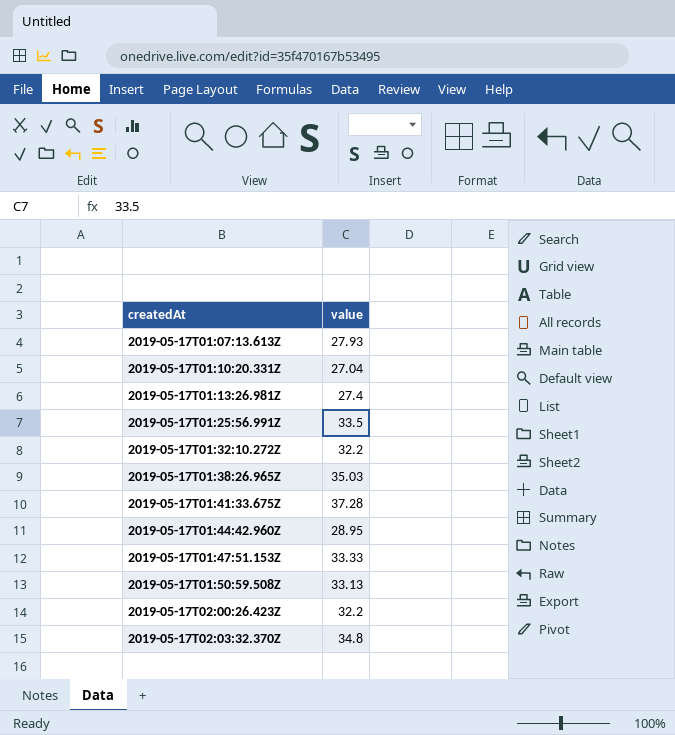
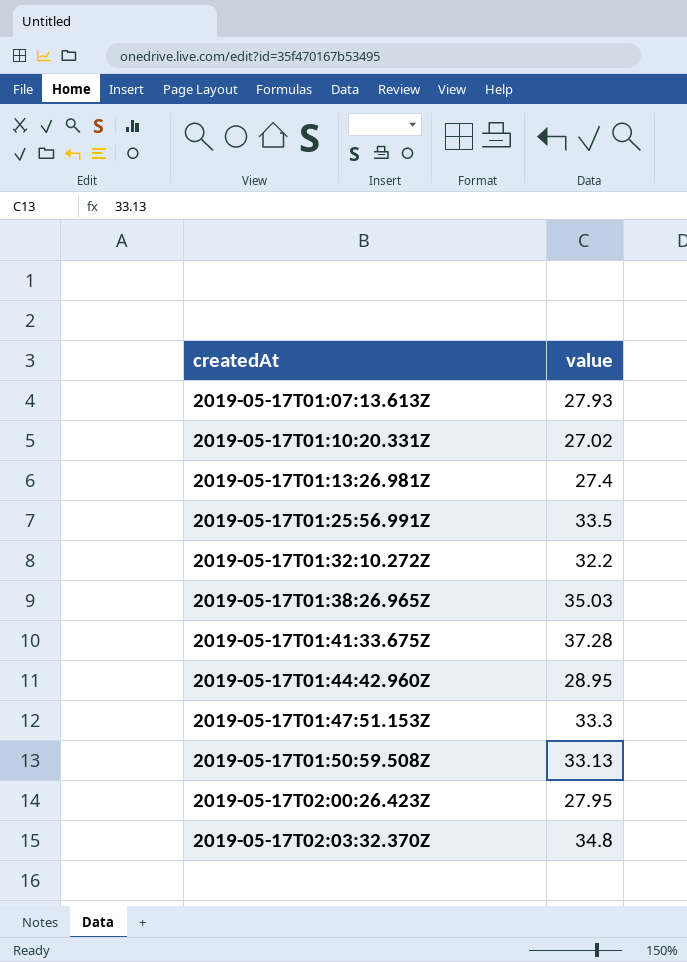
2019-05-17T01:10:20.331Z | value: 27.04 -> 27.02
2019-05-17T01:47:51.153Z | value: 33.33 -> 33.3
2019-05-17T02:00:26.423Z | value: 32.2 -> 27.95

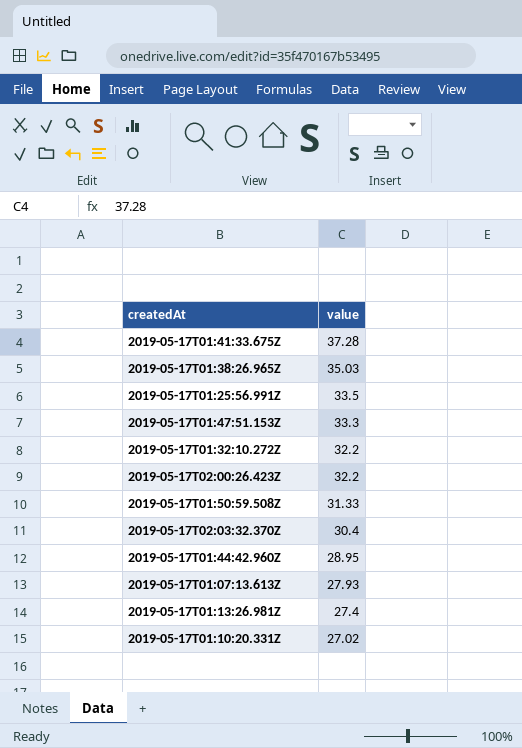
row order: createdAt ascending -> value descending
2019-05-17T02:00:26.423Z | value: 27.95 -> 32.2
2019-05-17T01:50:59.508Z | value: 33.13 -> 31.33
2019-05-17T02:03:32.370Z | value: 34.8 -> 30.4

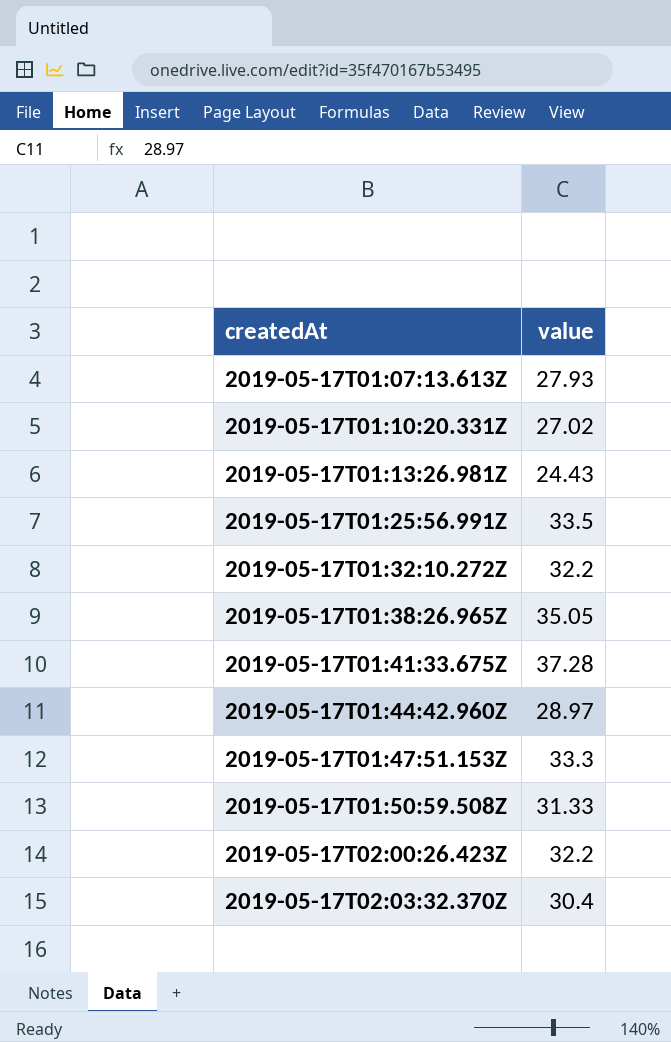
row order: value descending -> createdAt ascending
2019-05-17T01:13:26.981Z | value: 27.4 -> 24.43
2019-05-17T01:38:26.965Z | value: 35.03 -> 35.05
2019-05-17T01:44:42.960Z | value: 28.95 -> 28.97

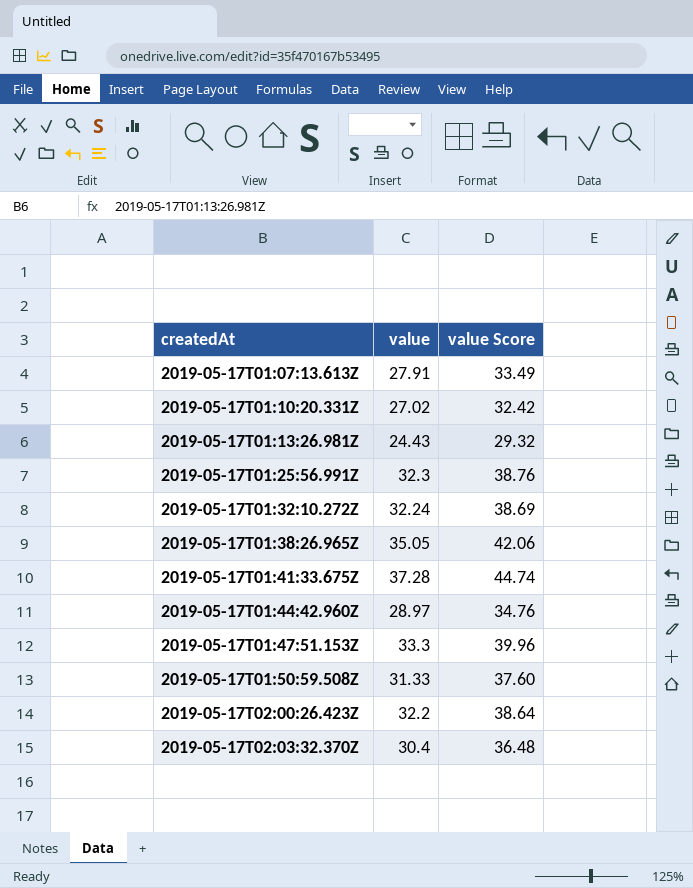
column value Score | formula: none -> [value] * 1.2
2019-05-17T01:07:13.613Z | value: 27.93 -> 27.91
2019-05-17T01:25:56.991Z | value: 33.5 -> 32.3
2019-05-17T01:32:10.272Z | value: 32.2 -> 32.24

